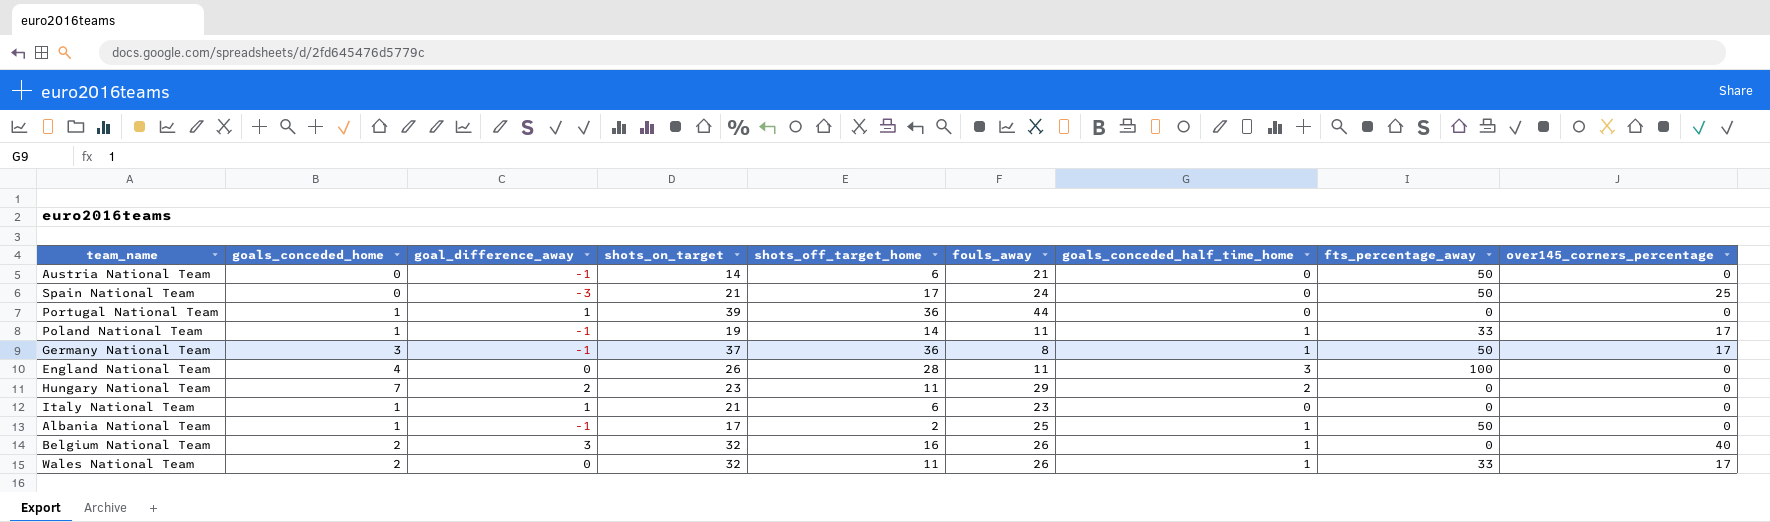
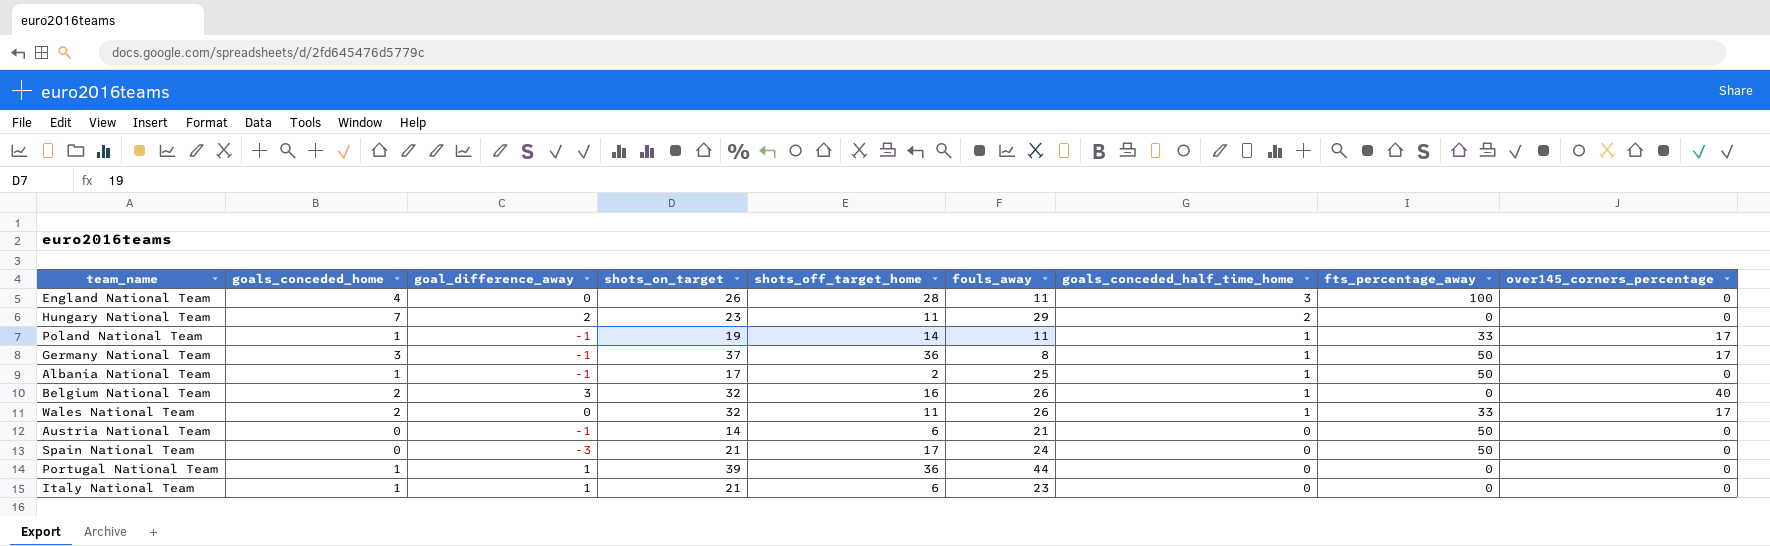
row order: none -> goals_conceded_half_time_home descending
Spain National Team | over145_corners_percentage: 25 -> 0

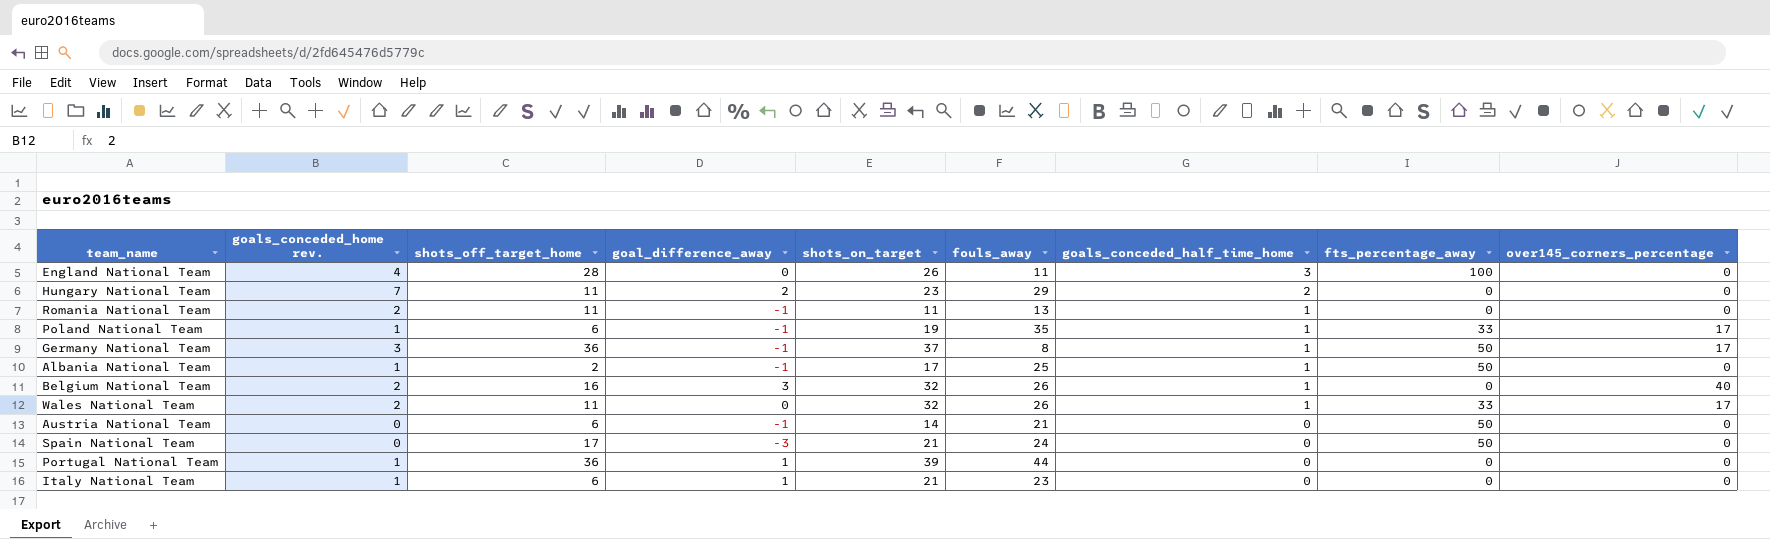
column name: goals_conceded_home -> goals_conceded_home rev.
column shots_off_target_home | position: 5 -> 3
row Romania National Team: none -> 2 | 11 | -1 | 11 | 13 | 1 | 0 | 0
Poland National Team | shots_off_target_home: 14 -> 6
Poland National Team | fouls_away: 11 -> 35

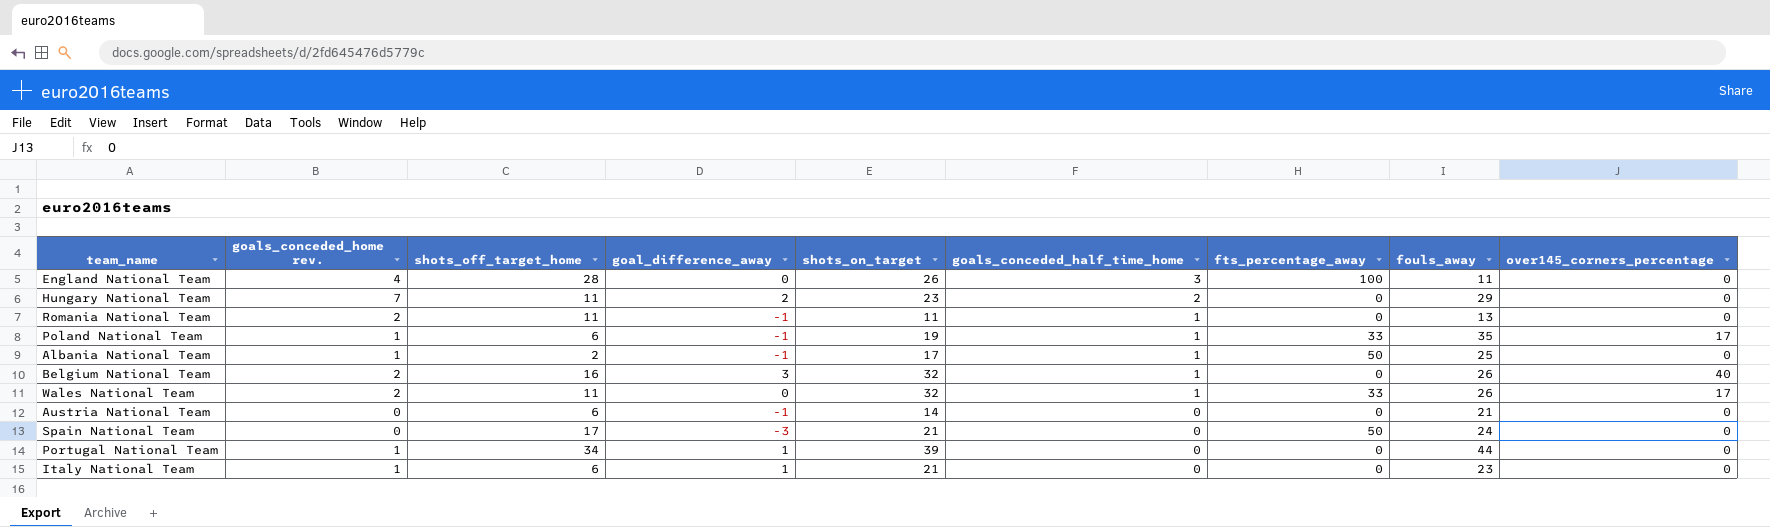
column fouls_away | position: 6 -> 8
row Germany National Team: 3 | 36 | -1 | 37 | 8 | 1 | 50 | 17 -> none
Austria National Team | fts_percentage_away: 50 -> 0
Portugal National Team | shots_off_target_home: 36 -> 34

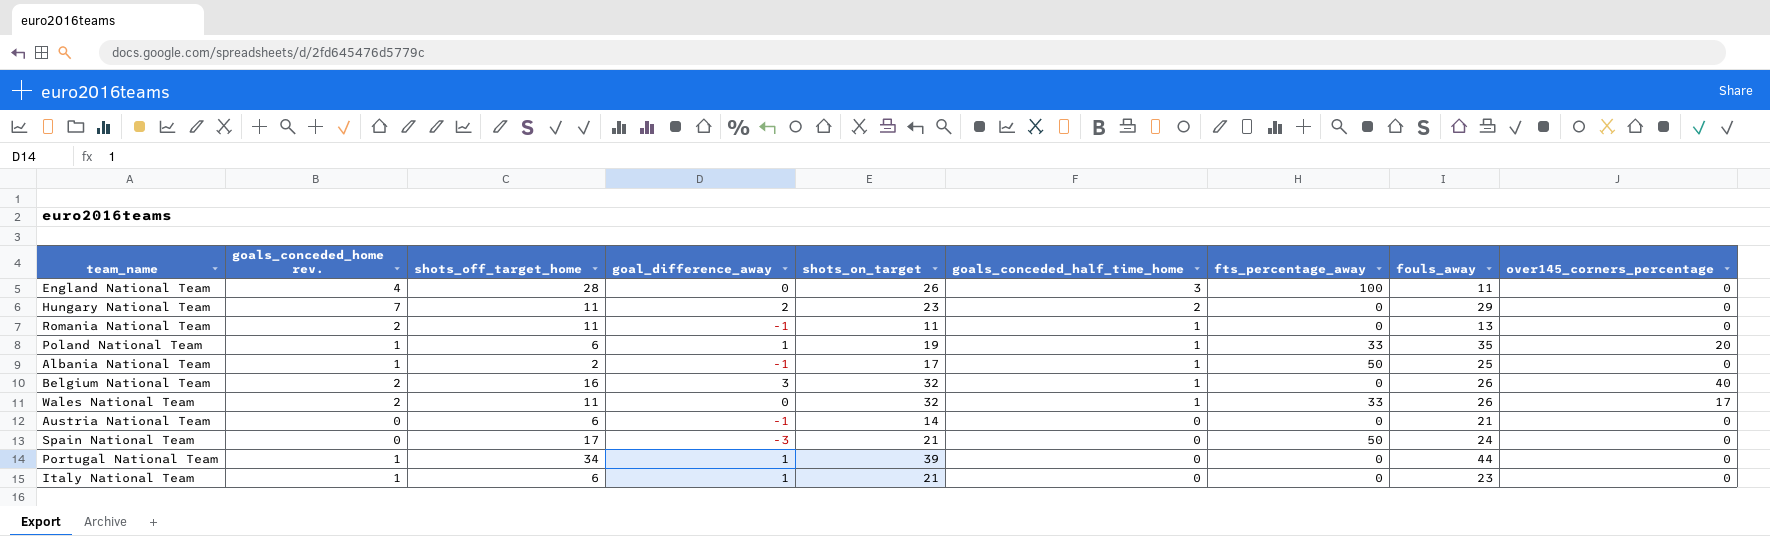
Poland National Team | goal_difference_away: -1 -> 1
Poland National Team | over145_corners_percentage: 17 -> 20

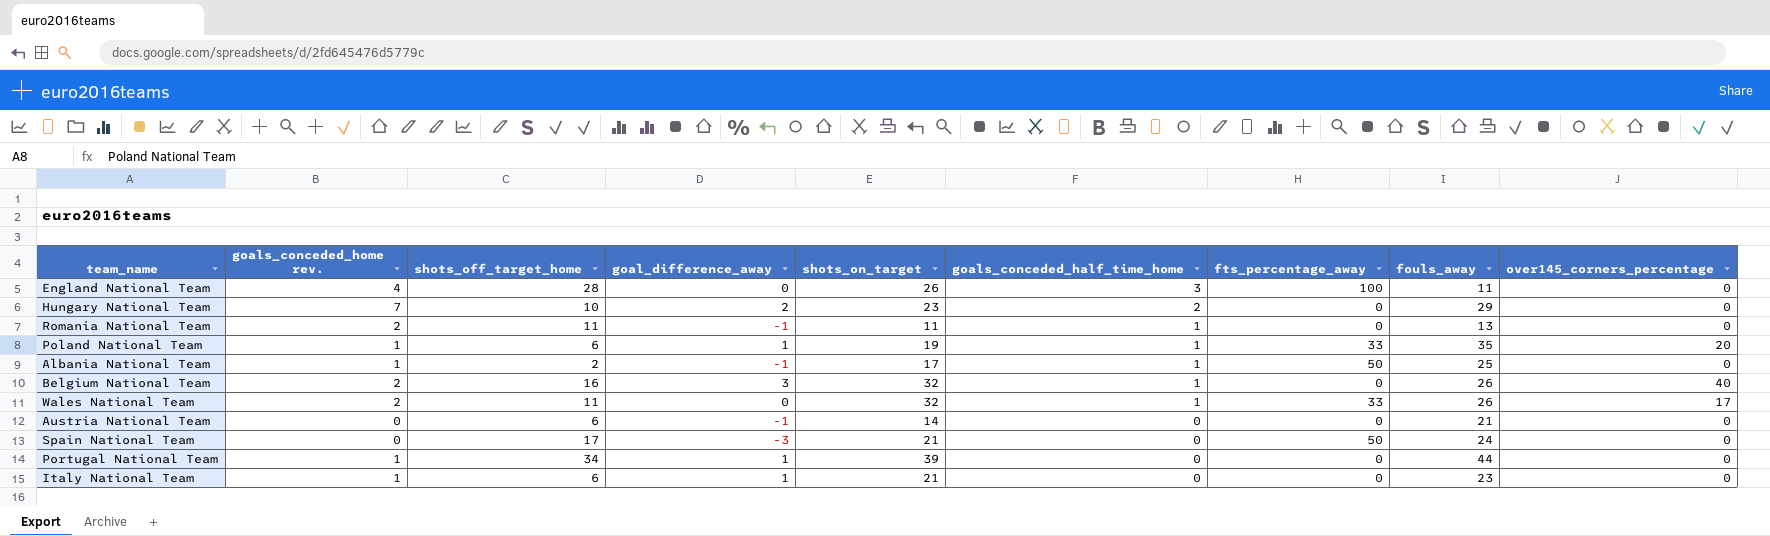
Hungary National Team | shots_off_target_home: 11 -> 10

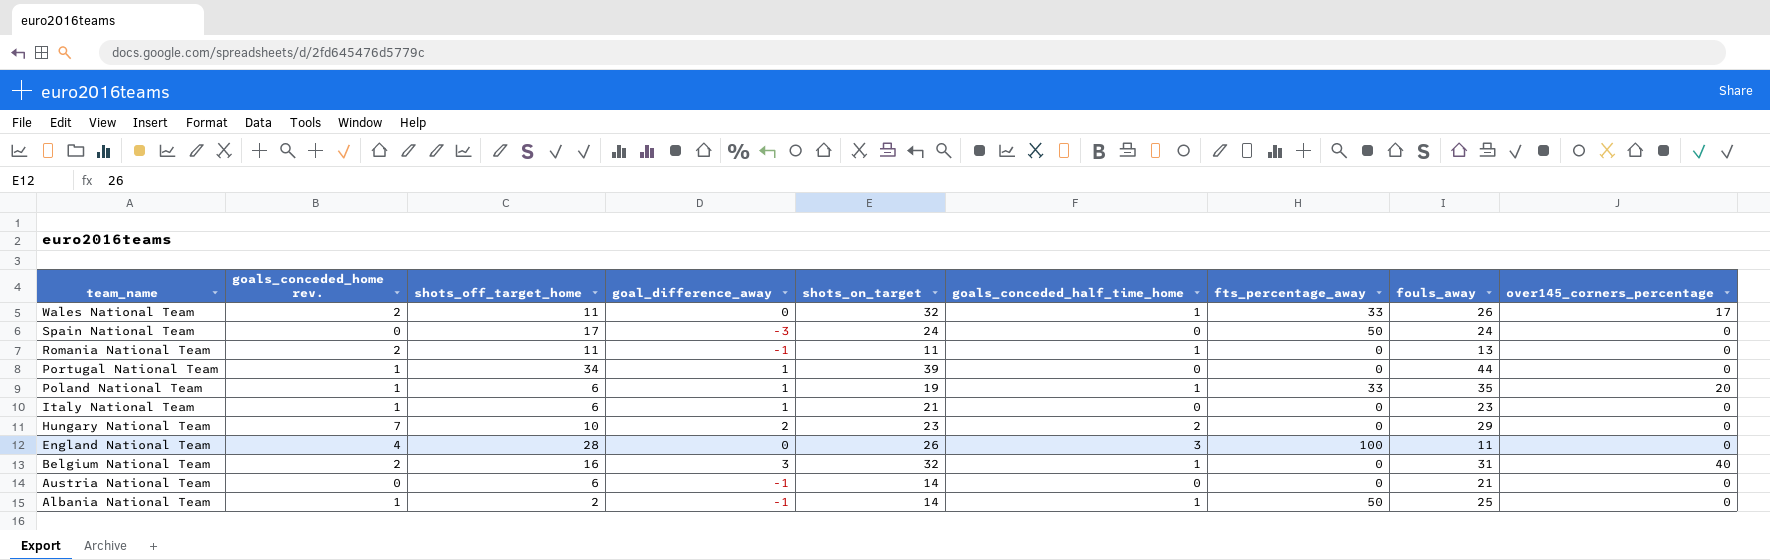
row order: goals_conceded_half_time_home descending -> team_name descending
Spain National Team | shots_on_target: 21 -> 24
Belgium National Team | fouls_away: 26 -> 31
Albania National Team | shots_on_target: 17 -> 14

